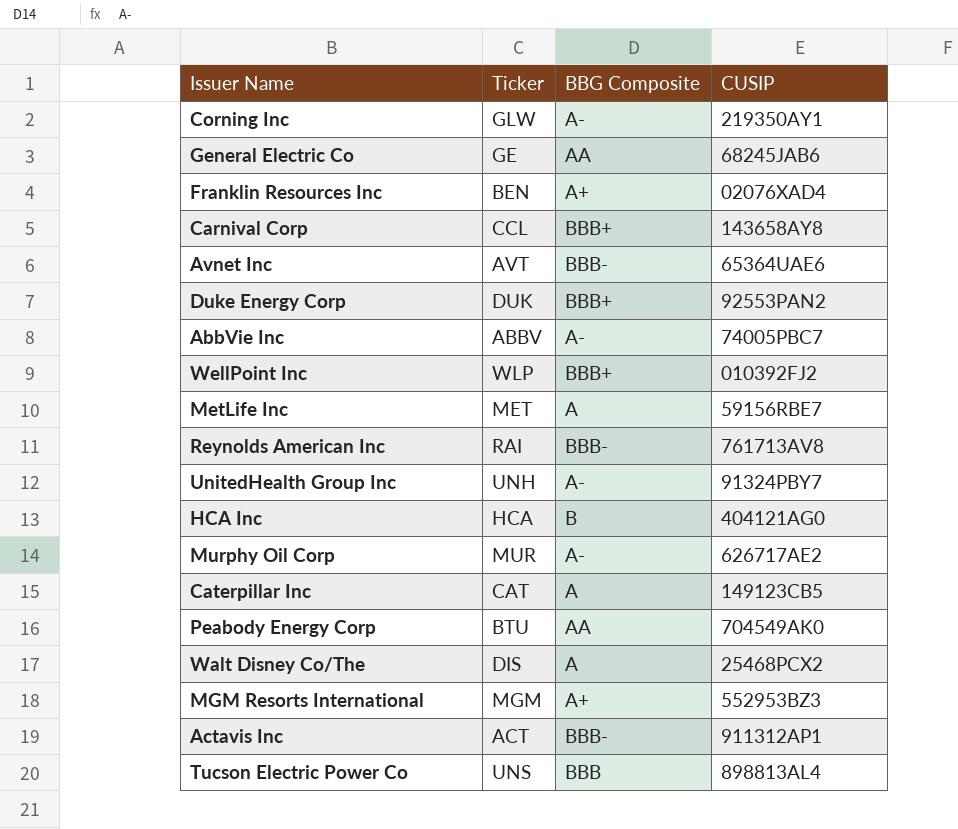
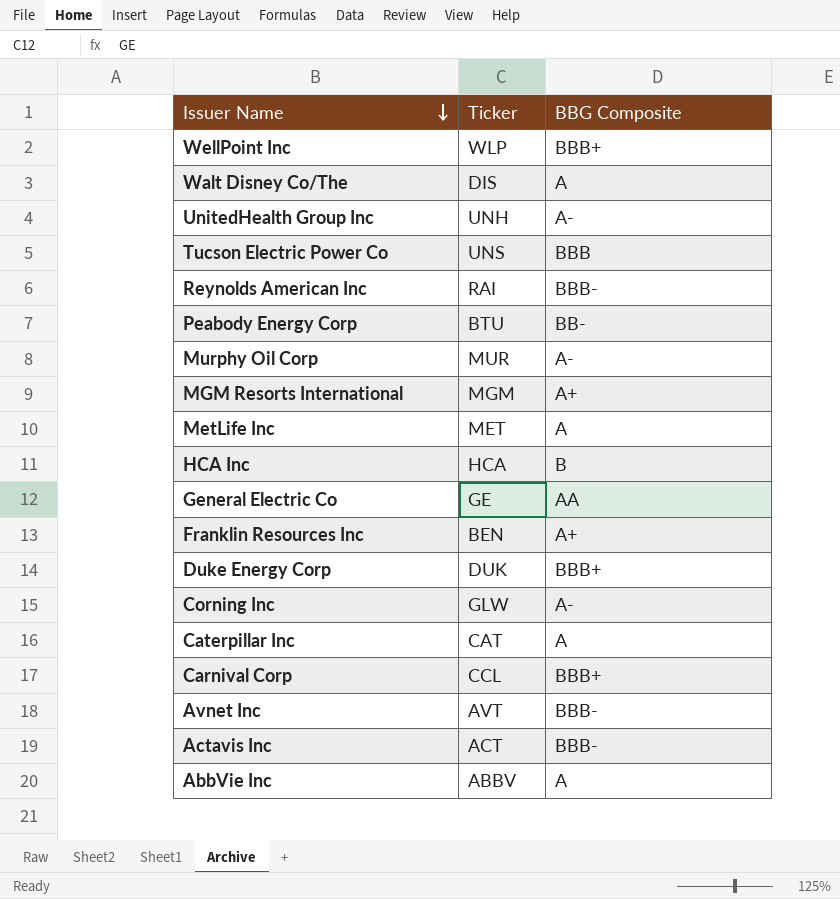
row order: none -> Issuer Name descending
column CUSIP | position: 4 -> none
Peabody Energy Corp | BBG Composite: AA -> BB-
AbbVie Inc | BBG Composite: A- -> A

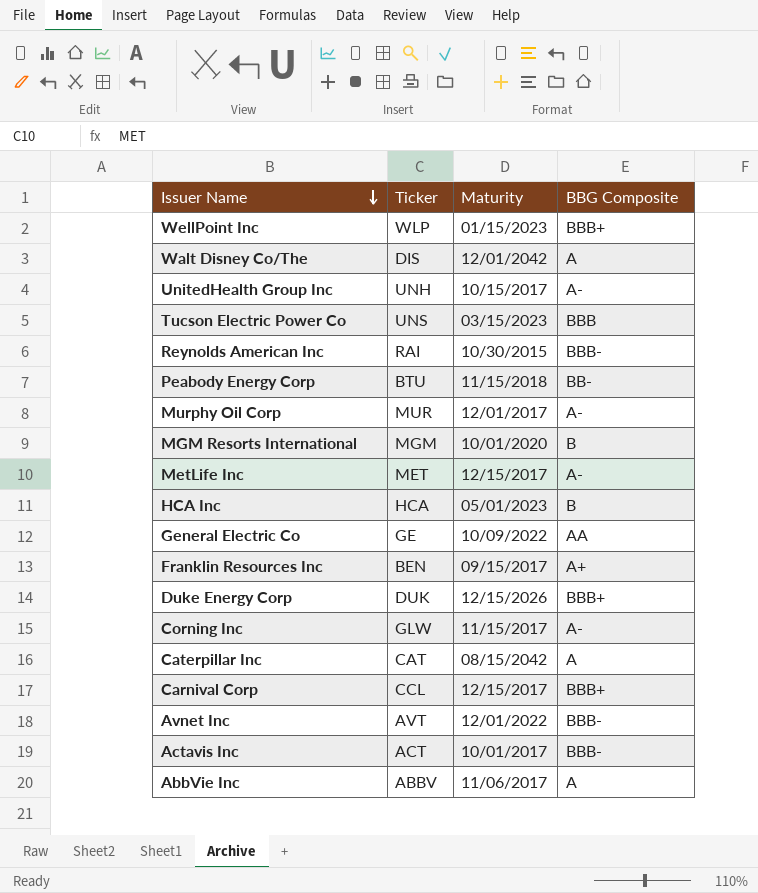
column Maturity | position: none -> 3
MGM Resorts International | BBG Composite: A+ -> B
MetLife Inc | BBG Composite: A -> A-

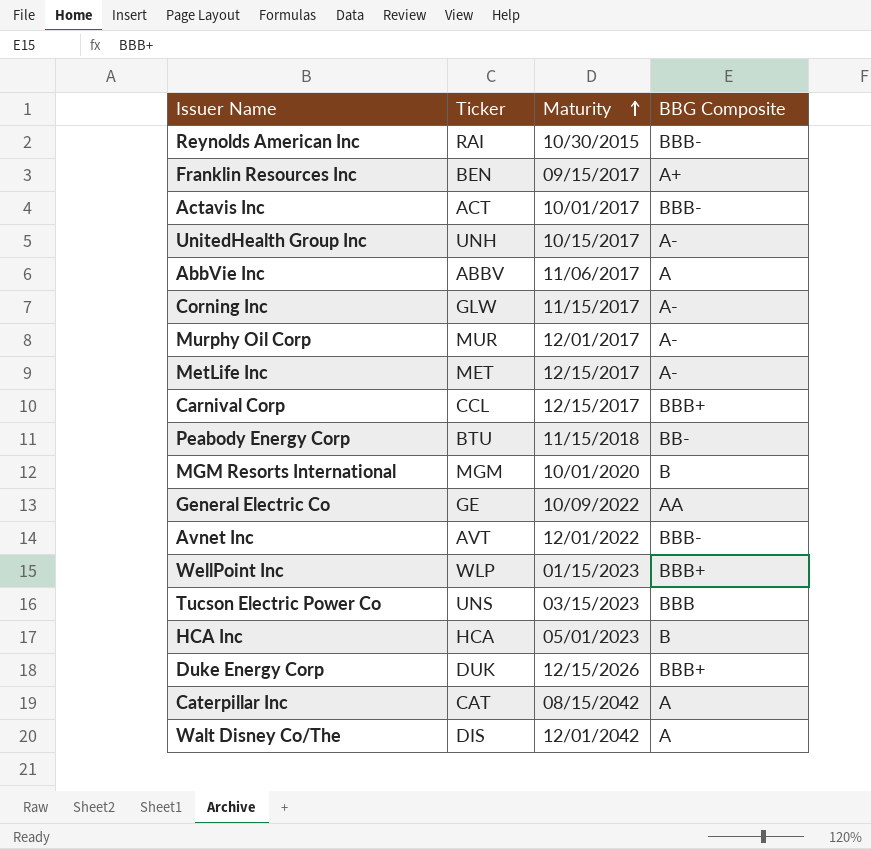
row order: Issuer Name descending -> Maturity ascending

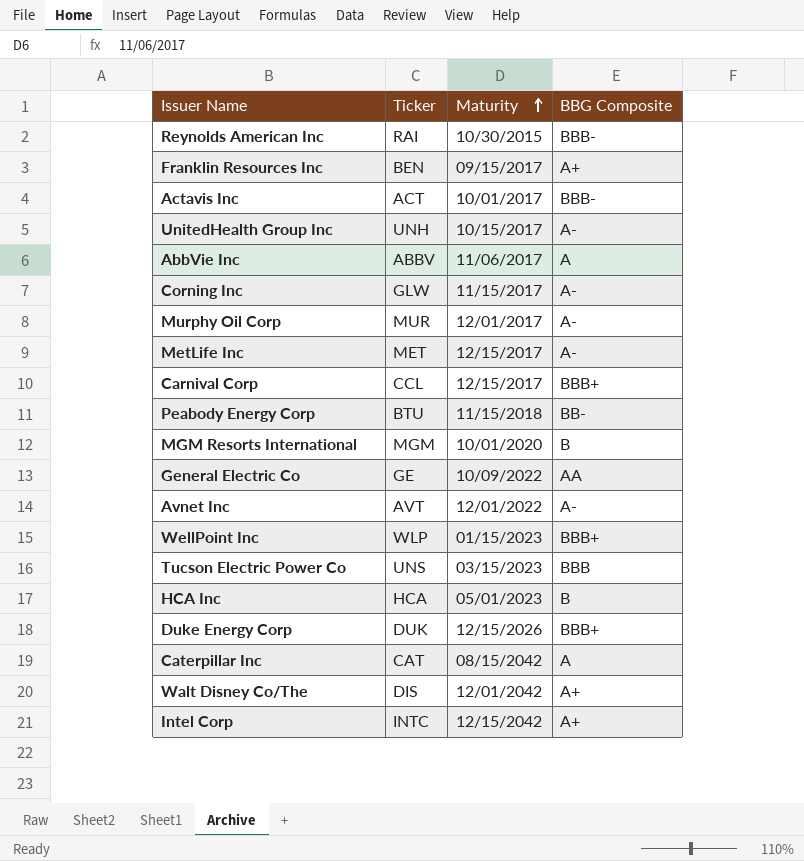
Avnet Inc | BBG Composite: BBB- -> A-
Walt Disney Co/The | BBG Composite: A -> A+
row Intel Corp: none -> INTC | 12/15/2042 | A+

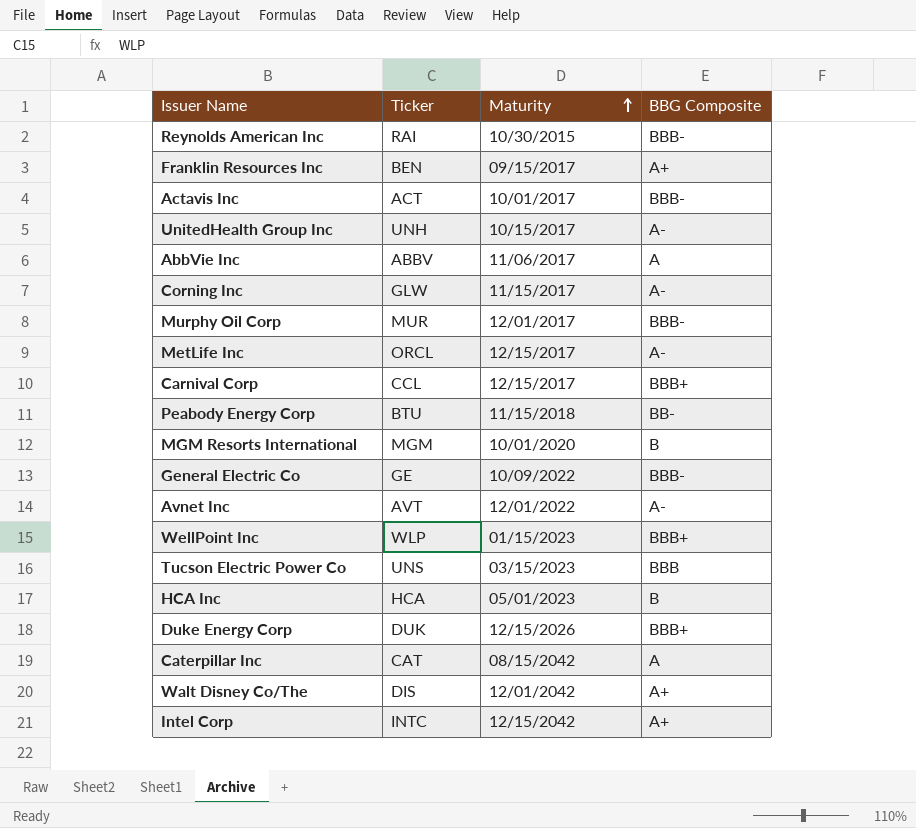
Murphy Oil Corp | BBG Composite: A- -> BBB-
MetLife Inc | Ticker: MET -> ORCL
General Electric Co | BBG Composite: AA -> BBB-

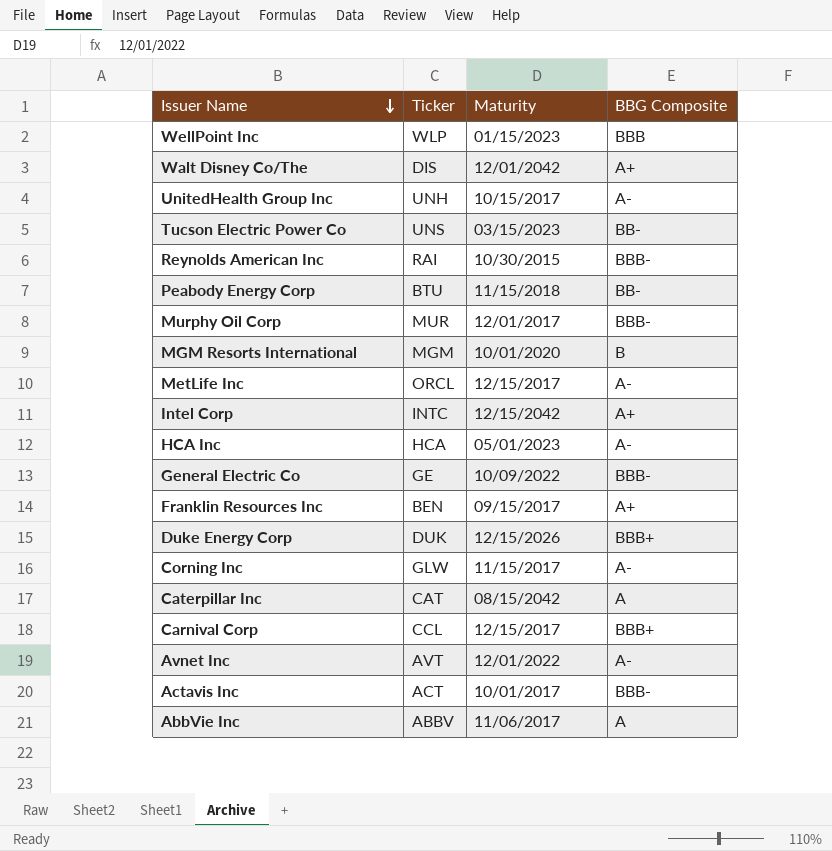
row order: Maturity ascending -> Issuer Name descending
WellPoint Inc | BBG Composite: BBB+ -> BBB
Tucson Electric Power Co | BBG Composite: BBB -> BB-
HCA Inc | BBG Composite: B -> A-

